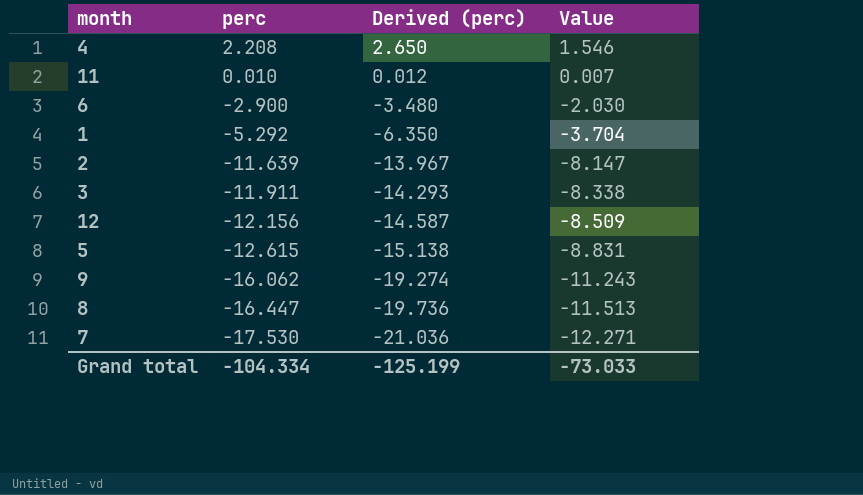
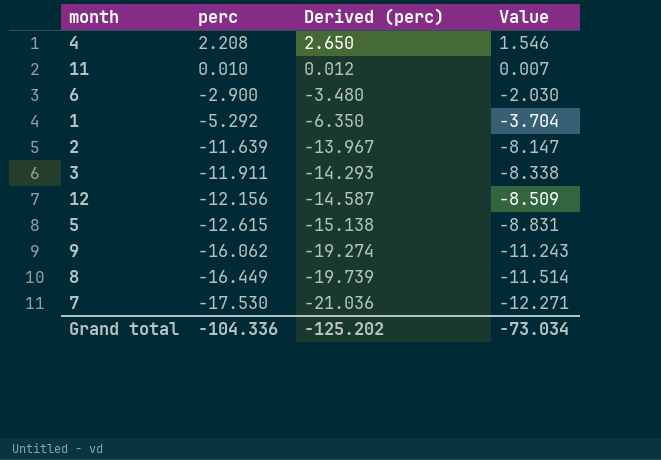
8 | perc: -16.447 -> -16.449
8 | Derived (perc): -19.736 -> -19.739
8 | Value: -11.513 -> -11.514
Grand total | perc: -104.334 -> -104.336
Grand total | Derived (perc): -125.199 -> -125.202
Grand total | Value: -73.033 -> -73.034

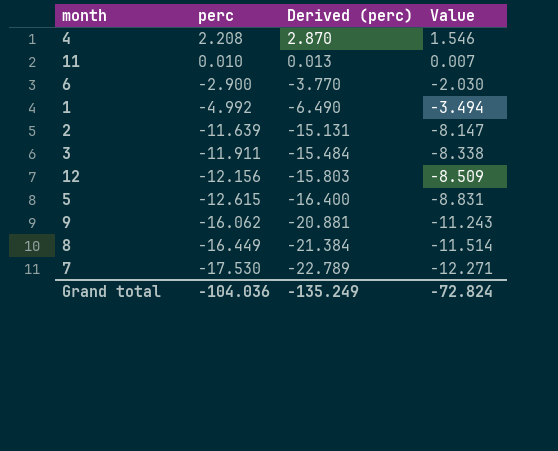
column Derived (perc) | formula: [perc] * 1.2 -> [perc] * 1.3
1 | perc: -5.292 -> -4.992
1 | Value: -3.704 -> -3.494
Grand total | perc: -104.336 -> -104.036
Grand total | Derived (perc): -125.202 -> -135.249
Grand total | Value: -73.034 -> -72.824

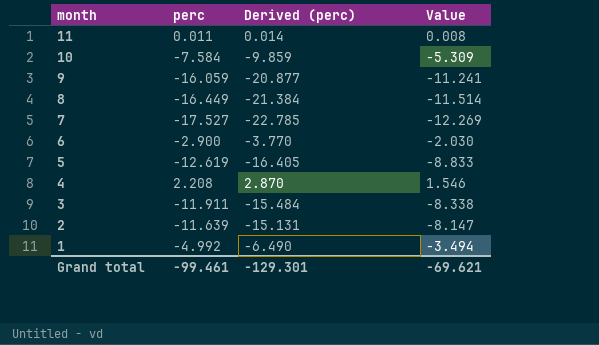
row order: perc descending -> month descending
row 12: -12.156 | -15.803 | -8.509 -> none
11 | perc: 0.010 -> 0.011
11 | Derived (perc): 0.013 -> 0.014
11 | Value: 0.007 -> 0.008
row 10: none -> -7.584 | -9.859 | -5.309
9 | perc: -16.062 -> -16.059
9 | Derived (perc): -20.881 -> -20.877
9 | Value: -11.243 -> -11.241
7 | perc: -17.530 -> -17.527
7 | Derived (perc): -22.789 -> -22.785
7 | Value: -12.271 -> -12.269
5 | perc: -12.615 -> -12.619
5 | Derived (perc): -16.400 -> -16.405
5 | Value: -8.831 -> -8.833
Grand total | perc: -104.036 -> -99.461
Grand total | Derived (perc): -135.249 -> -129.301
Grand total | Value: -72.824 -> -69.621

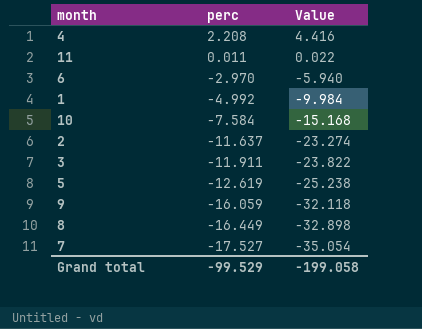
row order: month descending -> perc descending
column Derived (perc) | formula: [perc] * 1.3 -> none
column Value | formula: [perc] * 0.7 -> [perc] * 2
6 | perc: -2.900 -> -2.970
2 | perc: -11.639 -> -11.637
Grand total | perc: -99.461 -> -99.529
Grand total | Value: -69.621 -> -199.058

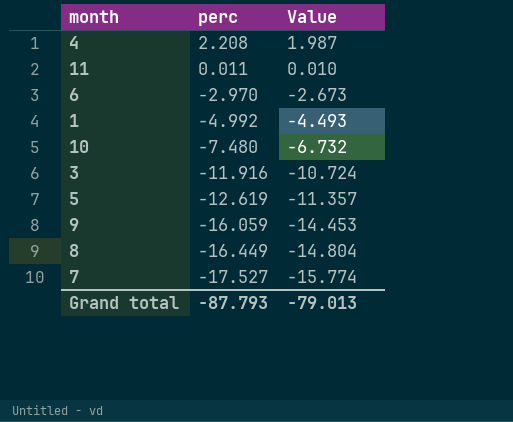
column Value | formula: [perc] * 2 -> [perc] * 0.9
row 2: -11.637 | -23.274 -> none
10 | perc: -7.584 -> -7.480
3 | perc: -11.911 -> -11.916
Grand total | perc: -99.529 -> -87.793
Grand total | Value: -199.058 -> -79.013

